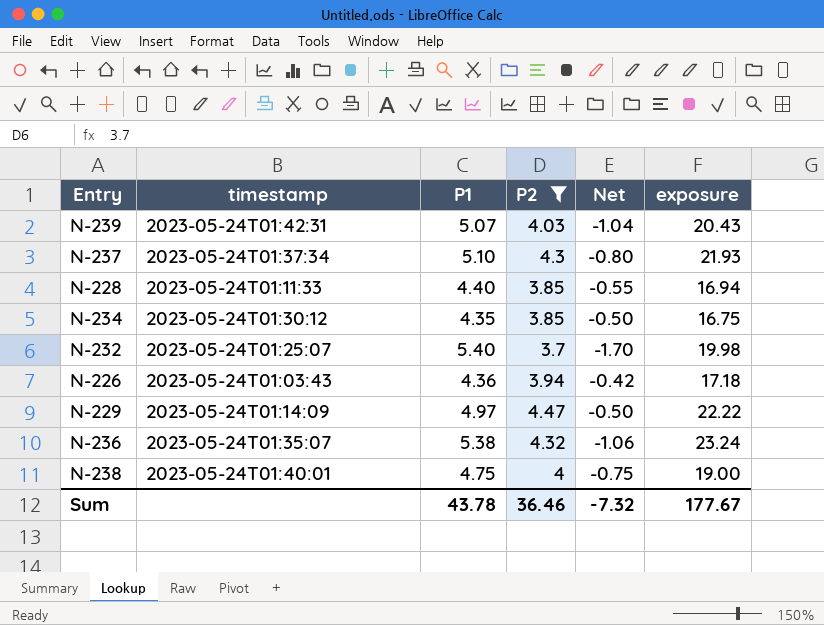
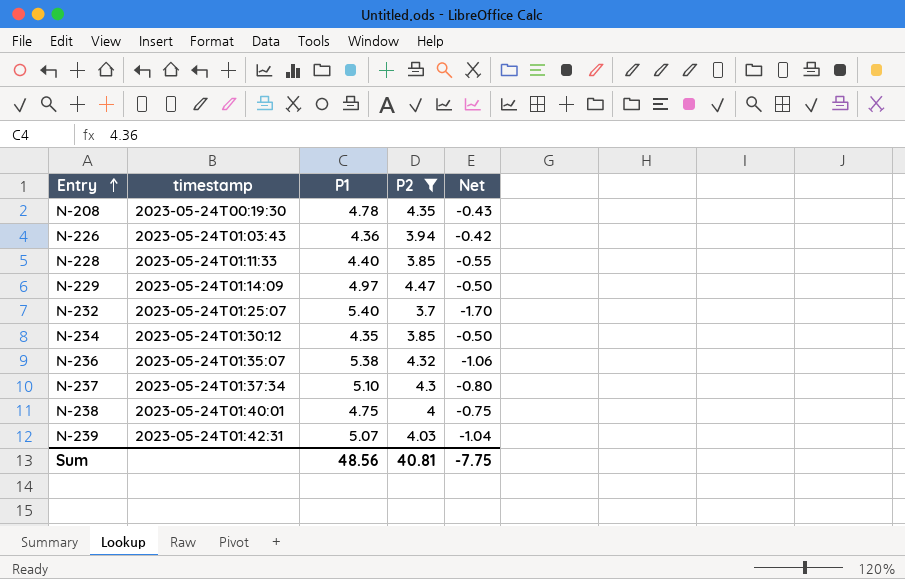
row order: none -> Entry ascending
column exposure | formula: [P1] * [P2] -> none
row N-208: none -> 2023-05-24T00:19:30 | 4.78 | 4.35 | -0.43
Sum | P1: 43.78 -> 48.56
Sum | P2: 36.46 -> 40.81
Sum | Net: -7.32 -> -7.75

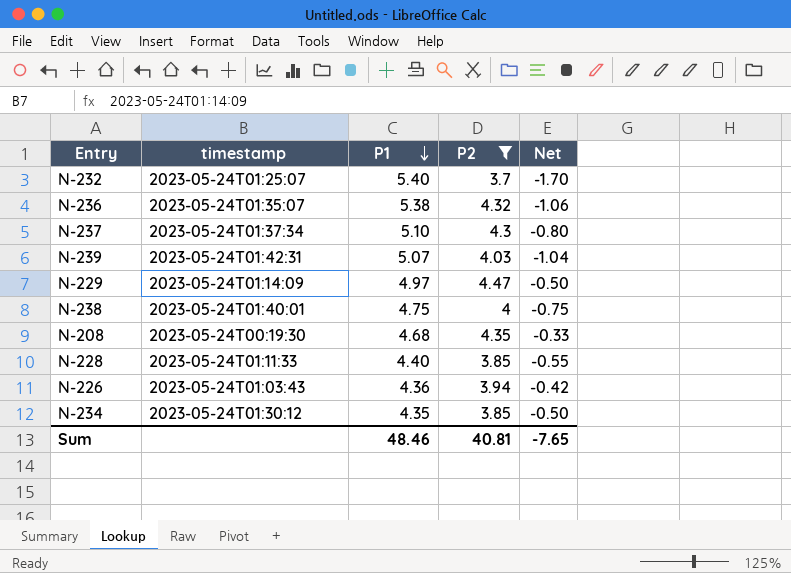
row order: Entry ascending -> P1 descending
N-208 | P1: 4.78 -> 4.68
N-208 | Net: -0.43 -> -0.33
Sum | P1: 48.56 -> 48.46
Sum | Net: -7.75 -> -7.65

